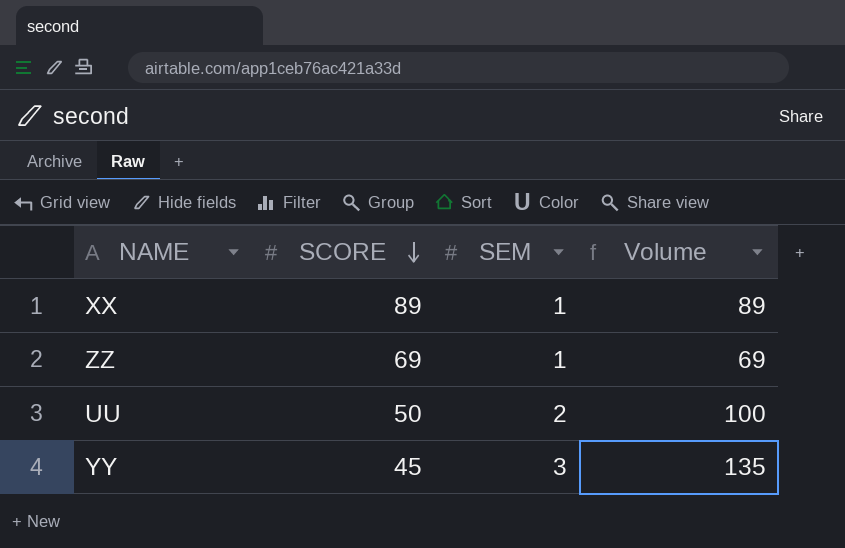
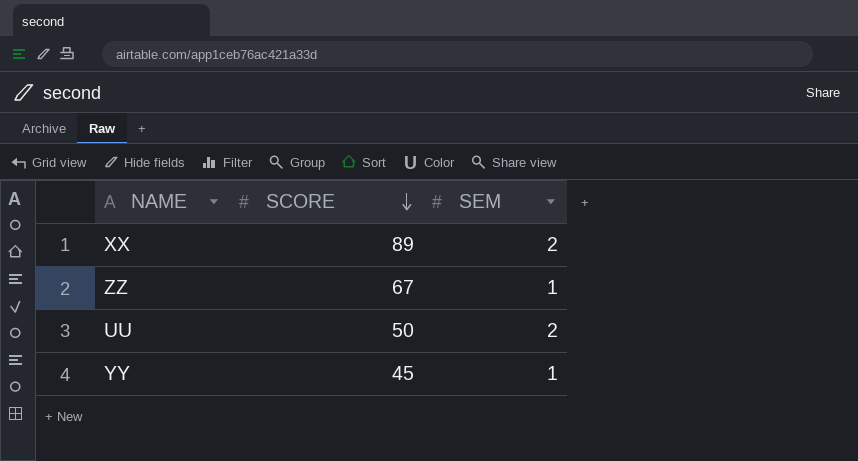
column Volume | formula: [SCORE] * [SEM] -> none
XX | SEM: 1 -> 2
ZZ | SCORE: 69 -> 67
YY | SEM: 3 -> 1

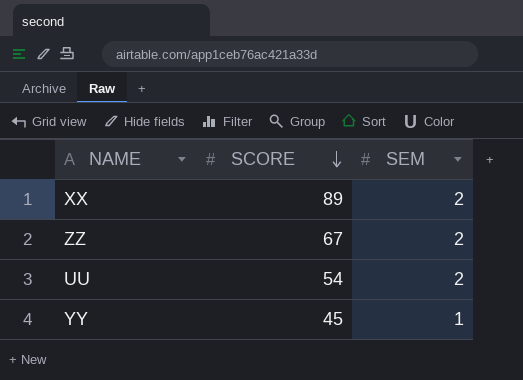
ZZ | SEM: 1 -> 2
UU | SCORE: 50 -> 54

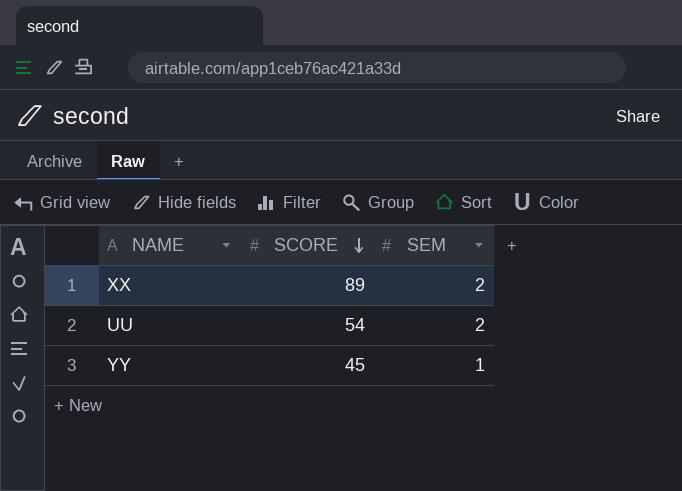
row ZZ: 67 | 2 -> none

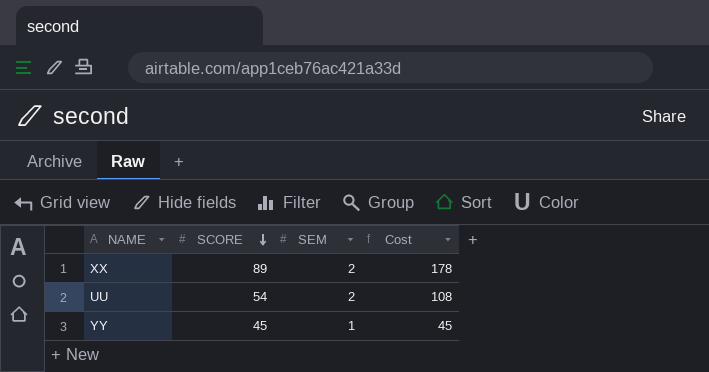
column Cost | formula: none -> [SCORE] * [SEM]

